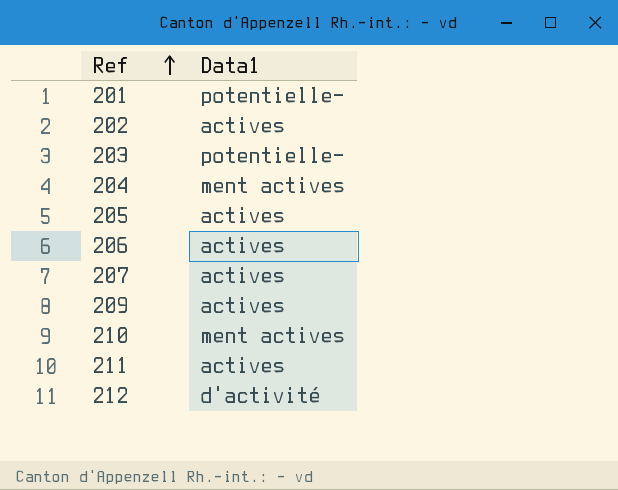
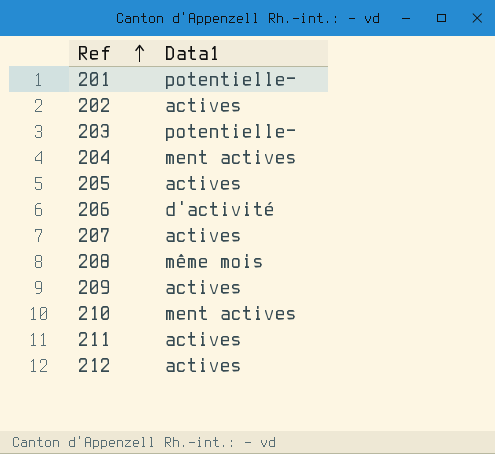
206 | Data1: actives -> d'activité
row 208: none -> même mois
212 | Data1: d'activité -> actives

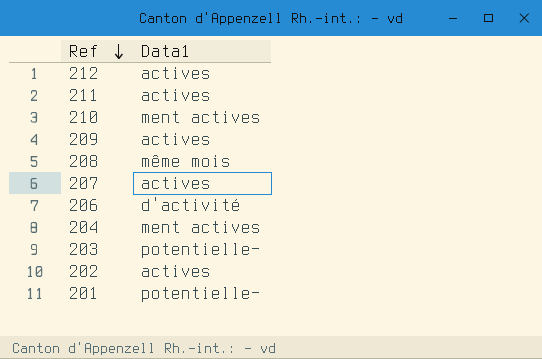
row order: Ref ascending -> Ref descending
row 205: actives -> none

